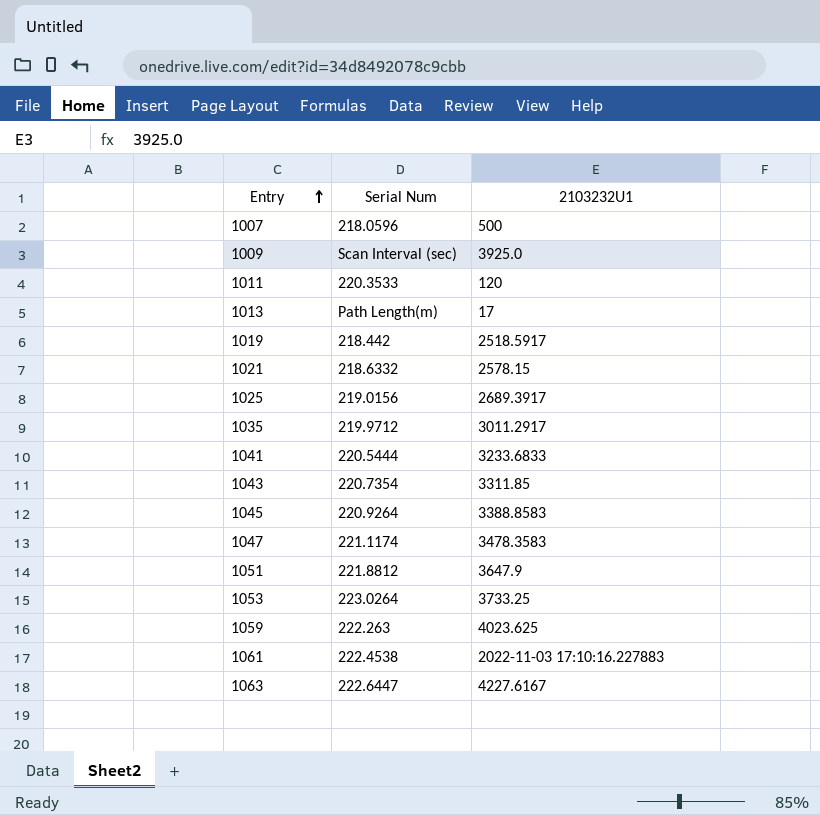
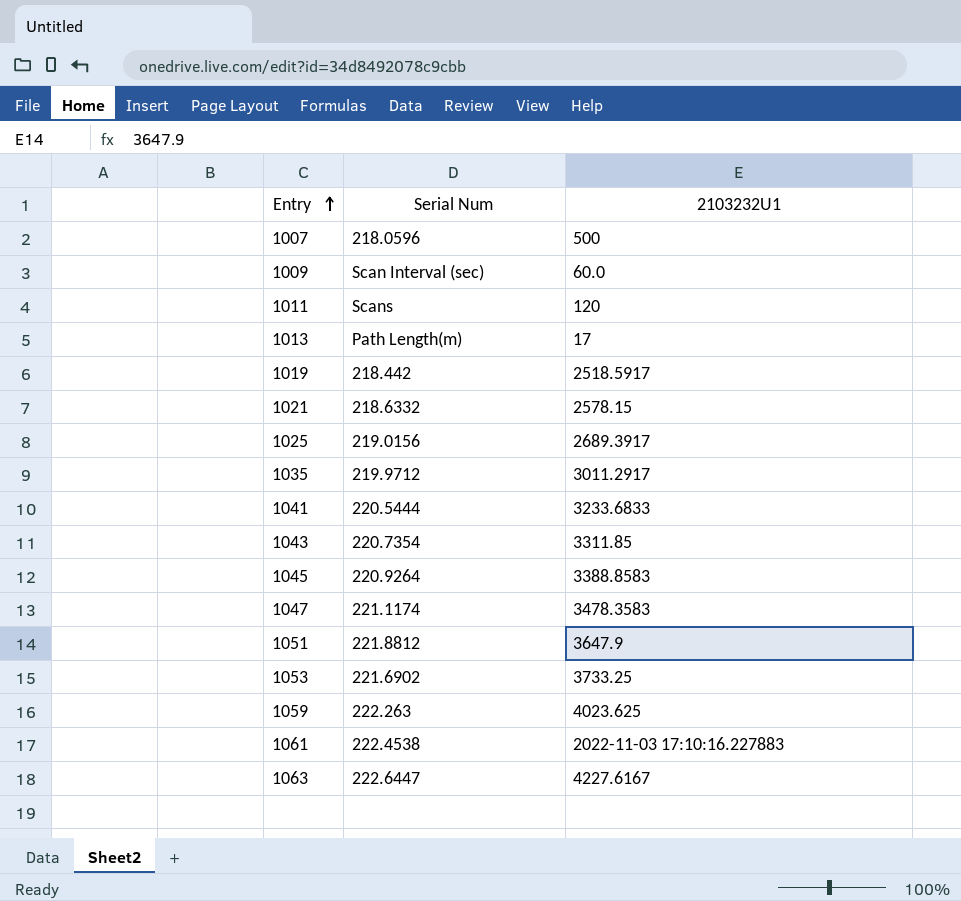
1009 | 2103232U1: 3925.0 -> 60.0
1011 | Serial Num: 220.3533 -> Scans
1053 | Serial Num: 223.0264 -> 221.6902

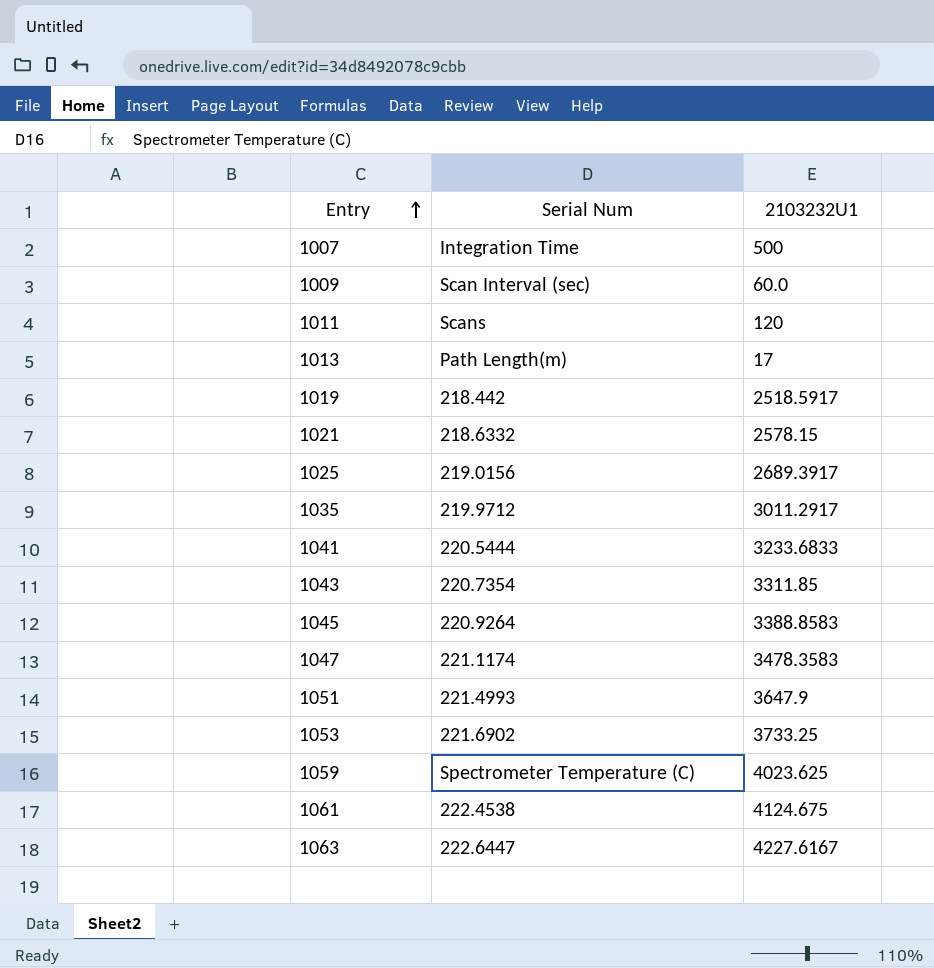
1007 | Serial Num: 218.0596 -> Integration Time
1051 | Serial Num: 221.8812 -> 221.4993
1059 | Serial Num: 222.263 -> Spectrometer Temperature (C)
1061 | 2103232U1: 2022-11-03 17:10:16.227883 -> 4124.675

